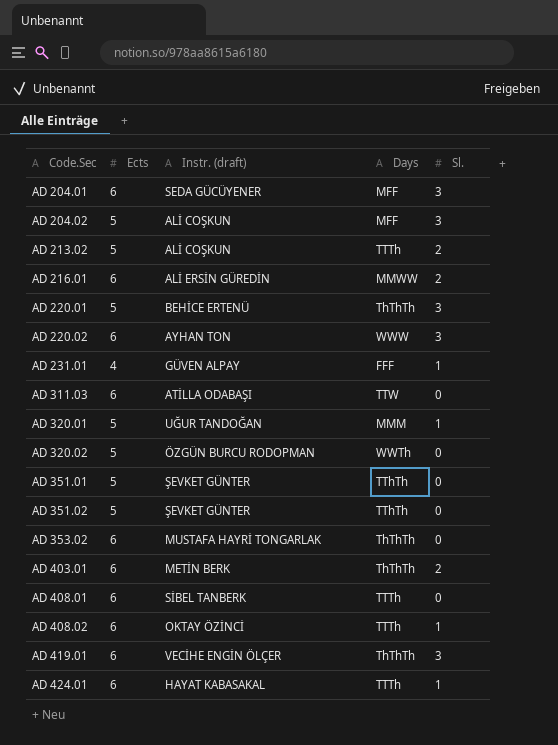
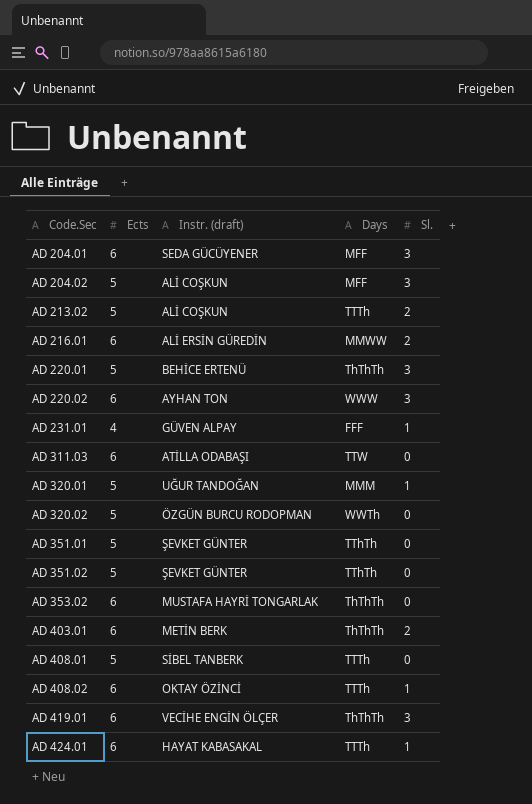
AD 408.01 | Ects: 6 -> 5

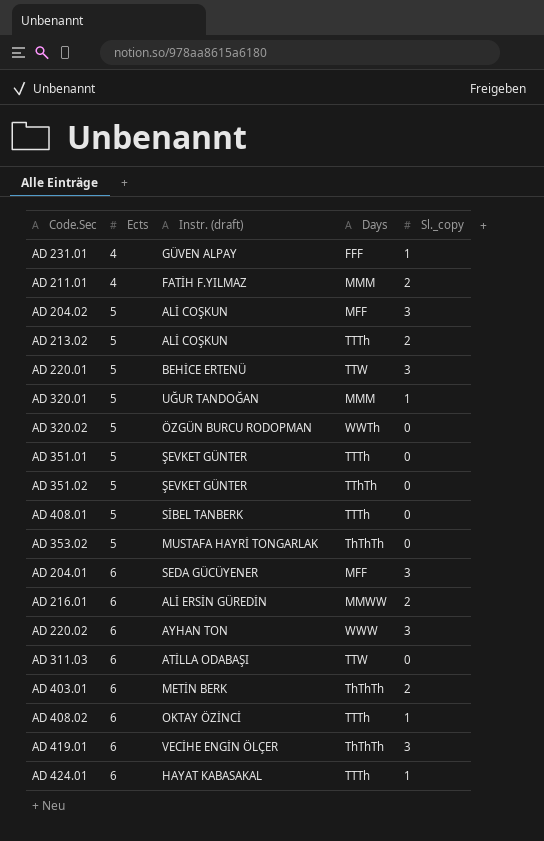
row order: Code.Sec ascending -> Ects ascending
column name: Sl. -> Sl._copy
row AD 211.01: none -> 4 | FATİH F.YILMAZ | MMM | 2
AD 220.01 | Days: ThThTh -> TTW
AD 351.01 | Days: TThTh -> TTTh
AD 353.02 | Ects: 6 -> 5

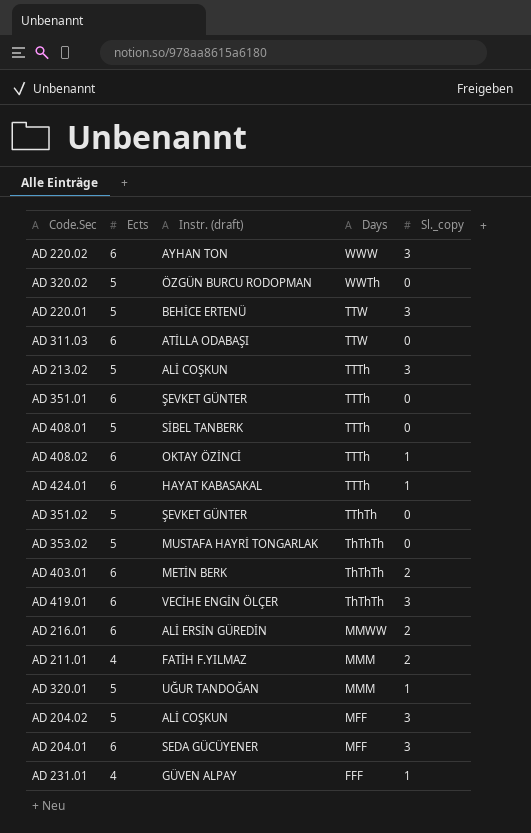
row order: Ects ascending -> Days descending
AD 213.02 | Sl._copy: 2 -> 3
AD 351.01 | Ects: 5 -> 6

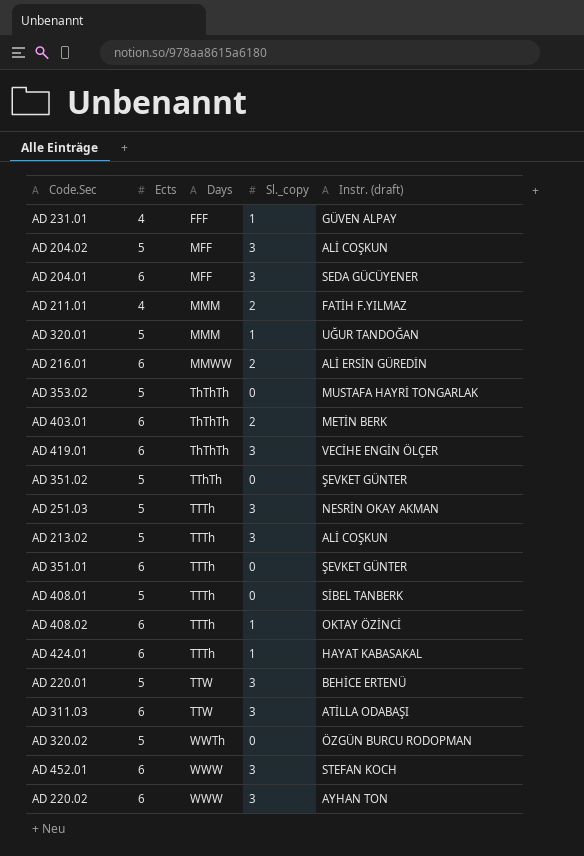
row order: Days descending -> Days ascending
column Instr. (draft) | position: 3 -> 5
row AD 251.03: none -> 5 | TTTh | 3 | NESRİN OKAY AKMAN
AD 311.03 | Sl._copy: 0 -> 3
row AD 452.01: none -> 6 | WWW | 3 | STEFAN KOCH

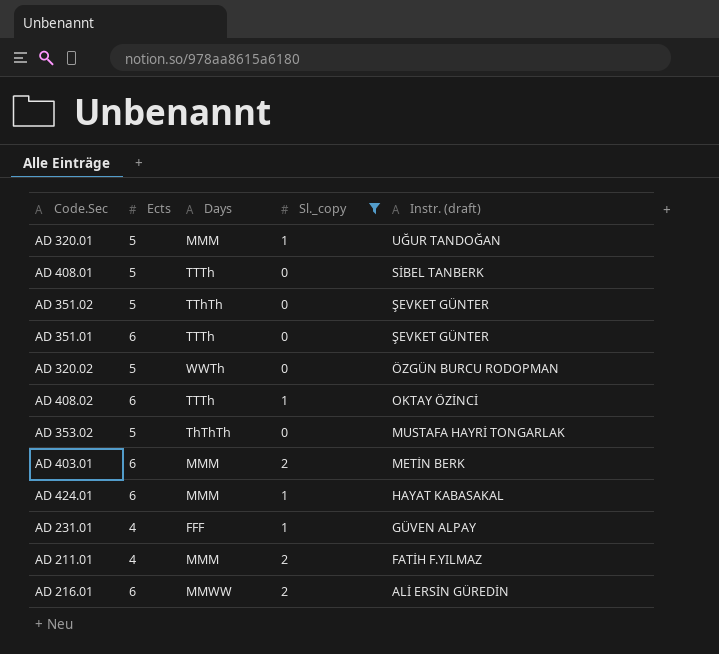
filter: none -> Sl._copy != 3
row order: Days ascending -> Instr. (draft) descending
AD 403.01 | Days: ThThTh -> MMM
AD 424.01 | Days: TTTh -> MMM

